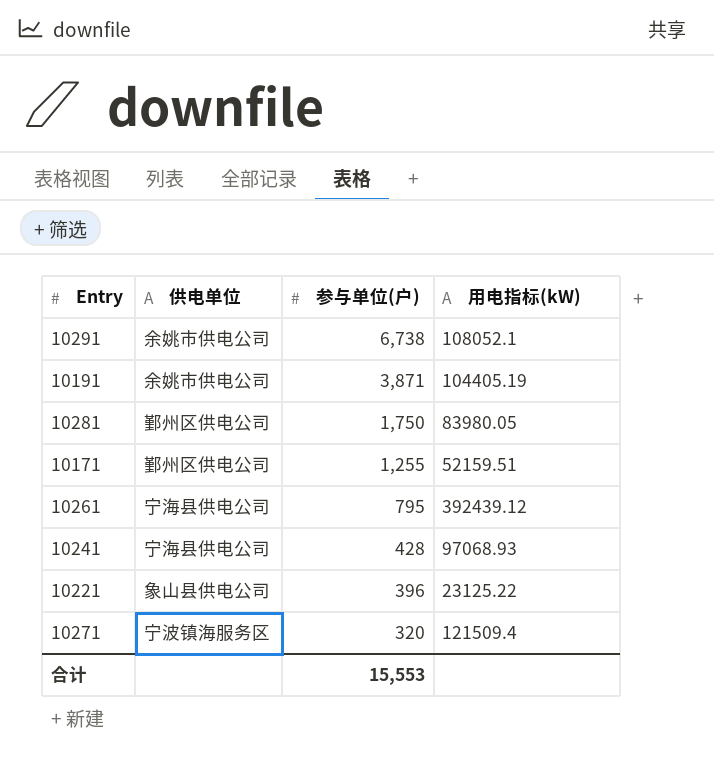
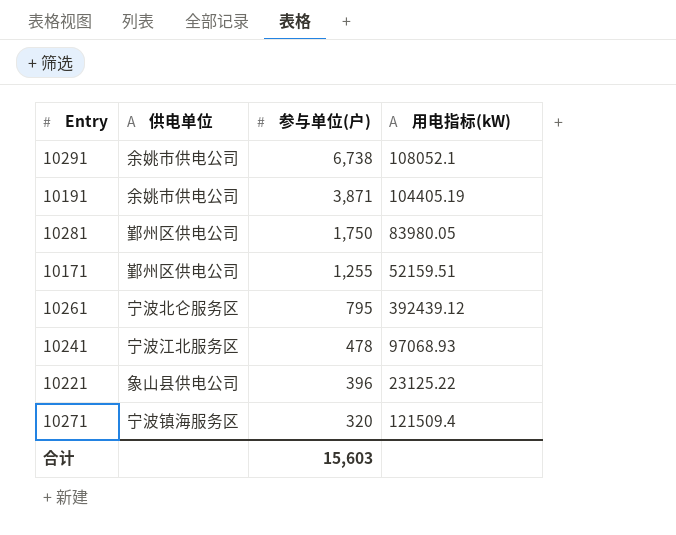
10261 | 供电单位: 宁海县供电公司 -> 宁波北仑服务区
10241 | 供电单位: 宁海县供电公司 -> 宁波江北服务区
10241 | 参与单位(户): 428 -> 478
合计 | 参与单位(户): 15,553 -> 15,603

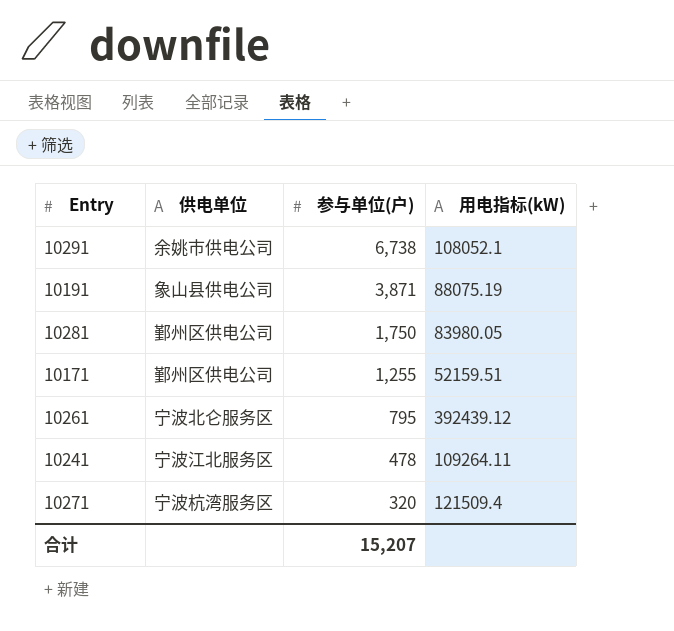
row 10221: 象山县供电公司 | 396 | 23125.22 -> none
10191 | 供电单位: 余姚市供电公司 -> 象山县供电公司
10191 | 用电指标(kW): 104405.19 -> 88075.19
10241 | 用电指标(kW): 97068.93 -> 109264.11
10271 | 供电单位: 宁波镇海服务区 -> 宁波杭湾服务区
合计 | 参与单位(户): 15,603 -> 15,207

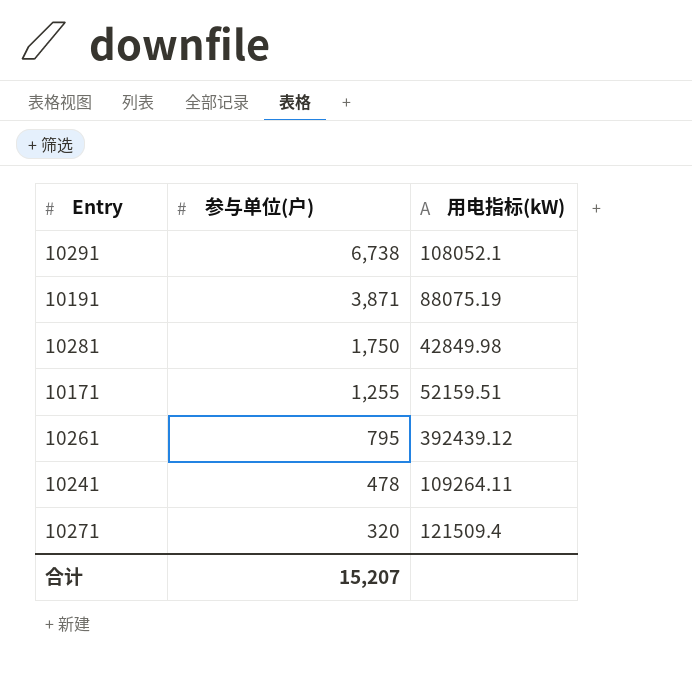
column 供电单位 | position: 2 -> none
10281 | 用电指标(kW): 83980.05 -> 42849.98

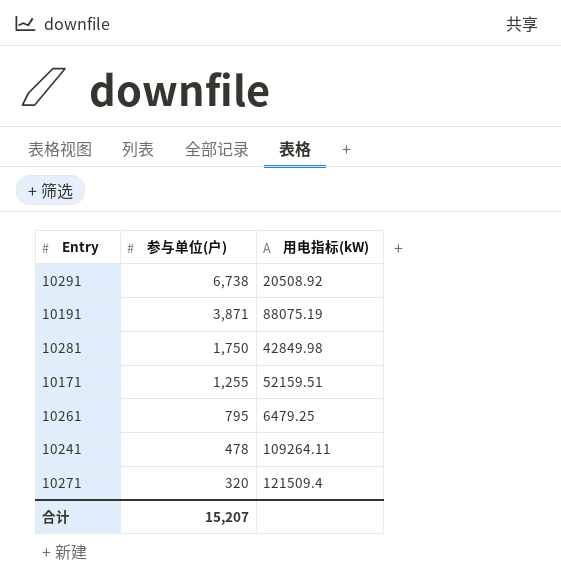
10291 | 用电指标(kW): 108052.1 -> 20508.92
10261 | 用电指标(kW): 392439.12 -> 6479.25

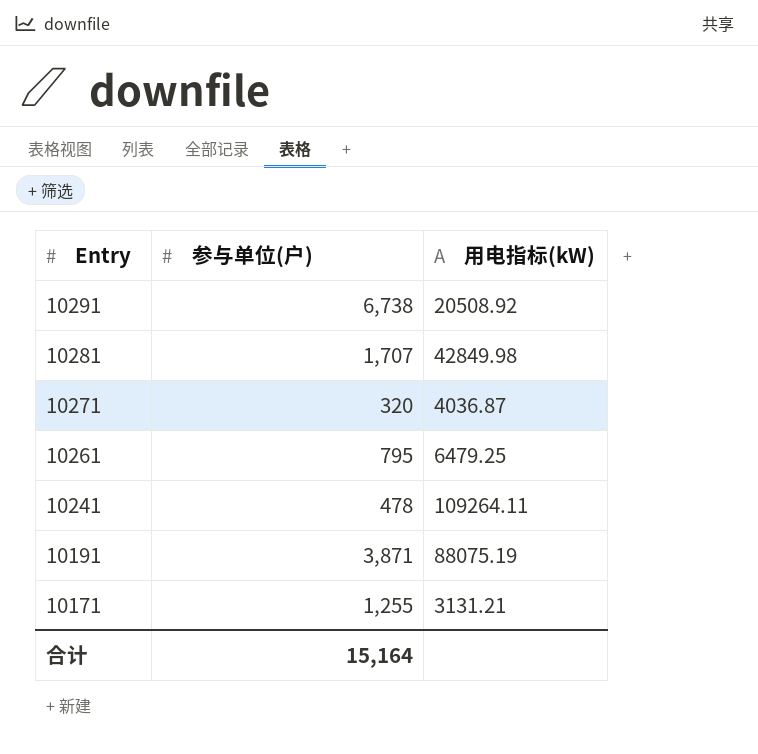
row order: 参与单位(户) descending -> Entry descending
10281 | 参与单位(户): 1,750 -> 1,707
10271 | 用电指标(kW): 121509.4 -> 4036.87
10171 | 用电指标(kW): 52159.51 -> 3131.21
合计 | 参与单位(户): 15,207 -> 15,164

